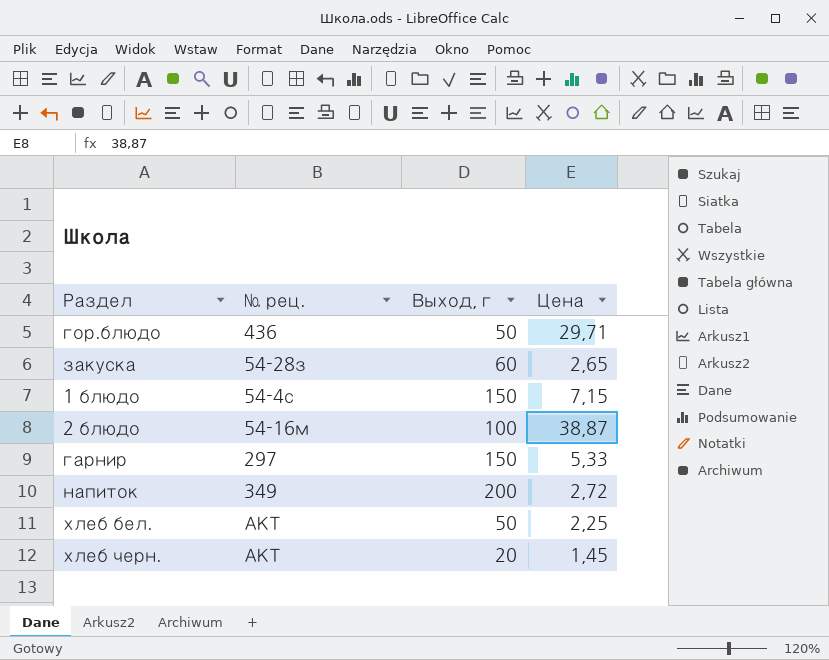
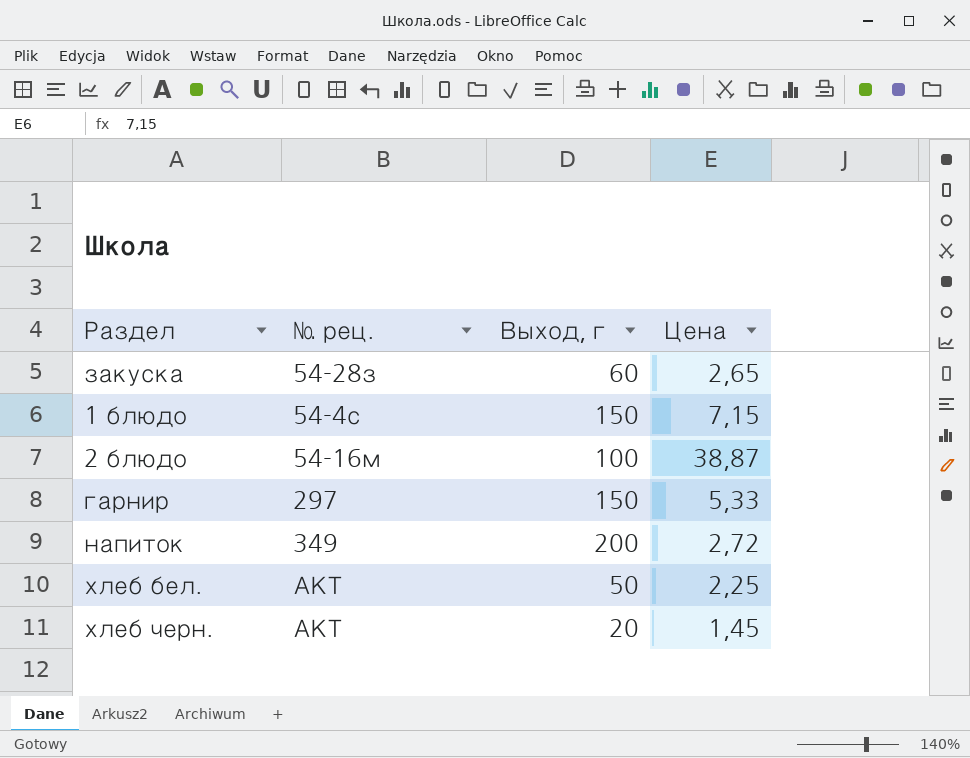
row гор.блюдо: 436 | 50 | 29,71 -> none

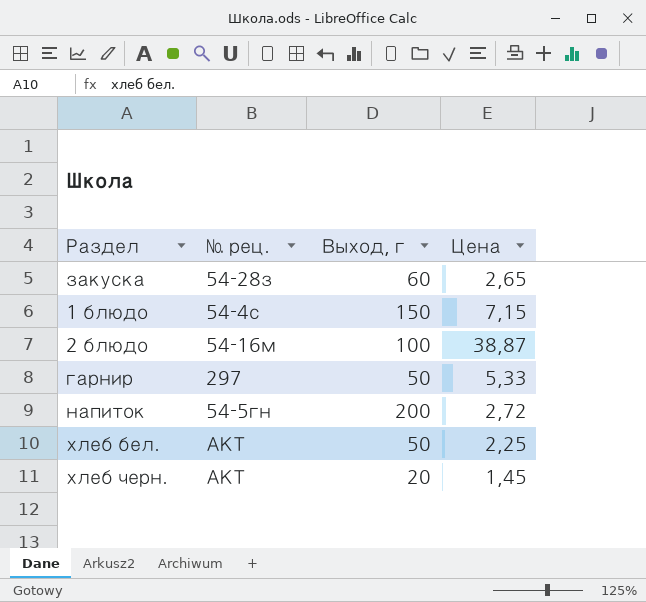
гарнир | Выход, г: 150 -> 50
напиток | № рец.: 349 -> 54-5гн

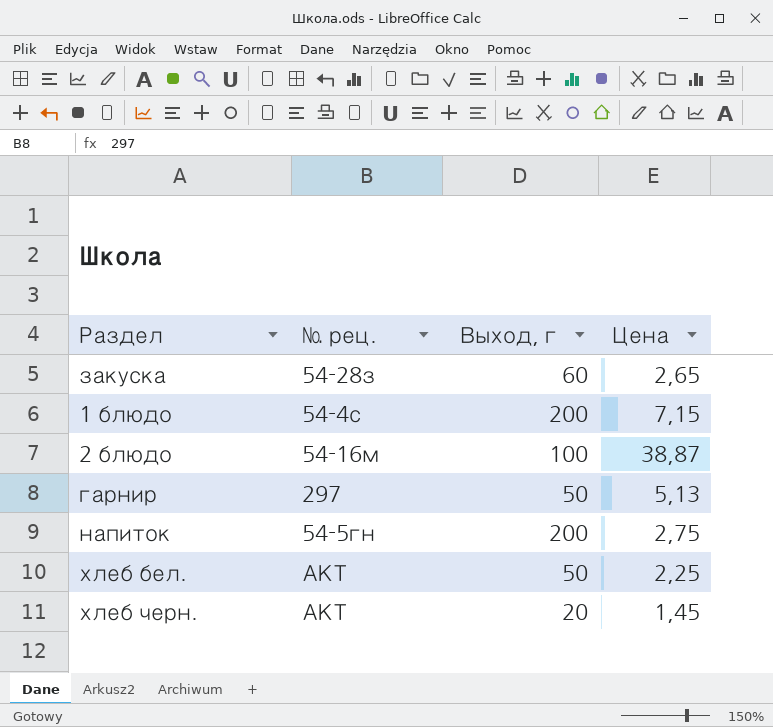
1 блюдо | Выход, г: 150 -> 200
гарнир | Цена: 5,33 -> 5,13
напиток | Цена: 2,72 -> 2,75

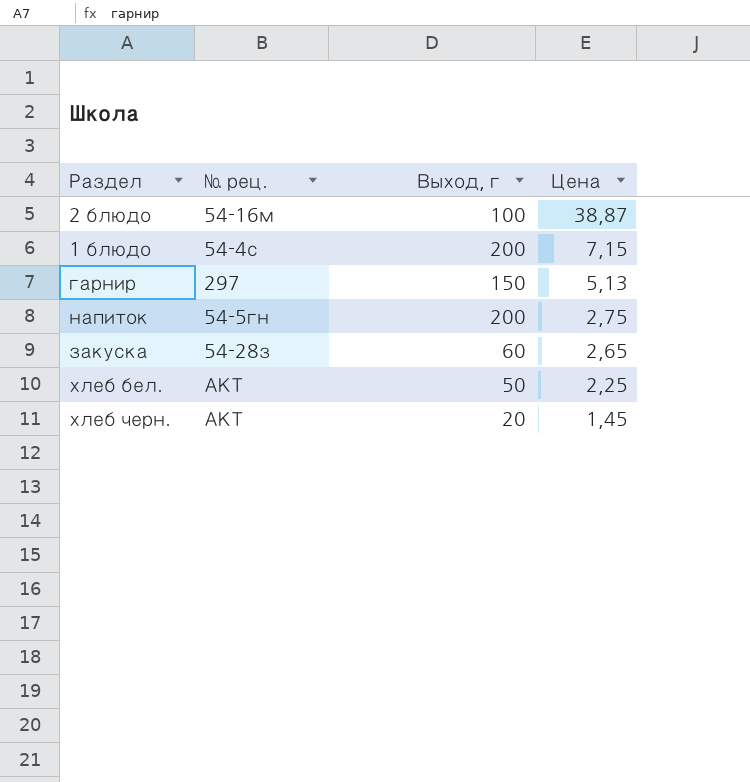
row order: none -> Цена descending
гарнир | Выход, г: 50 -> 150

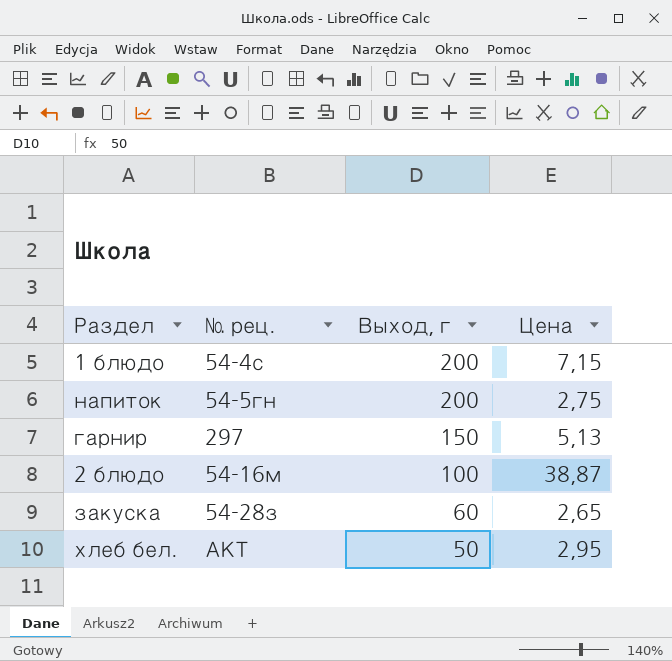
row order: Цена descending -> Выход, г descending
row хлеб черн.: АКТ | 20 | 1,45 -> none
хлеб бел. | Цена: 2,25 -> 2,95

